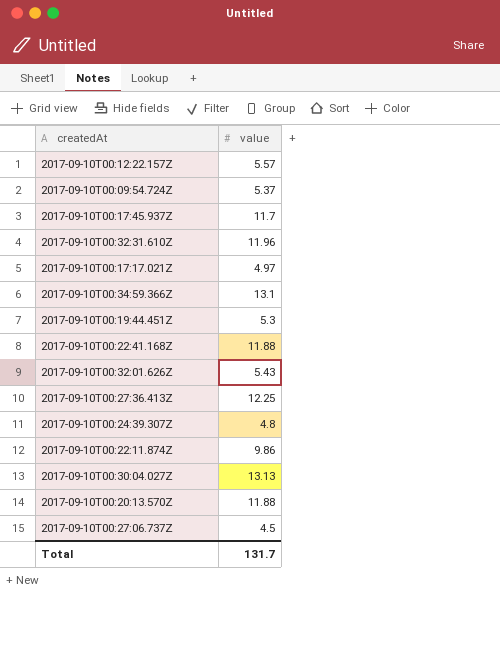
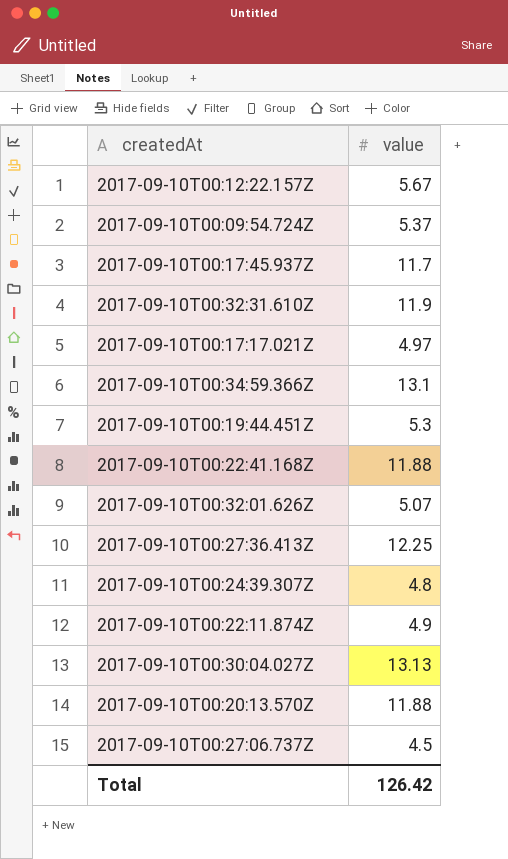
2017-09-10T00:12:22.157Z | value: 5.57 -> 5.67
2017-09-10T00:32:31.610Z | value: 11.96 -> 11.9
2017-09-10T00:32:01.626Z | value: 5.43 -> 5.07
2017-09-10T00:22:11.874Z | value: 9.86 -> 4.9
Total | value: 131.7 -> 126.42

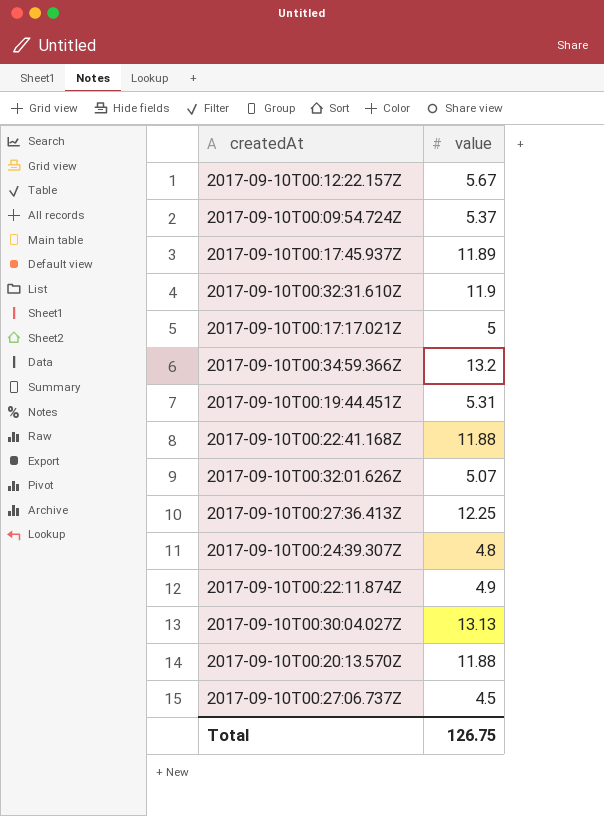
2017-09-10T00:17:45.937Z | value: 11.7 -> 11.89
2017-09-10T00:17:17.021Z | value: 4.97 -> 5
2017-09-10T00:34:59.366Z | value: 13.1 -> 13.2
2017-09-10T00:19:44.451Z | value: 5.3 -> 5.31
Total | value: 126.42 -> 126.75

